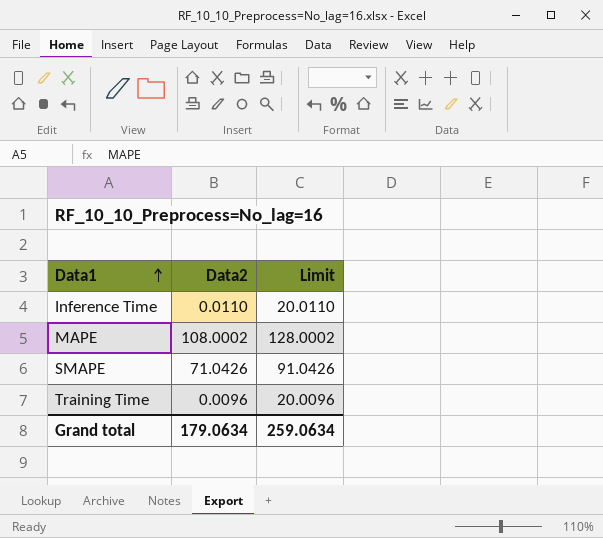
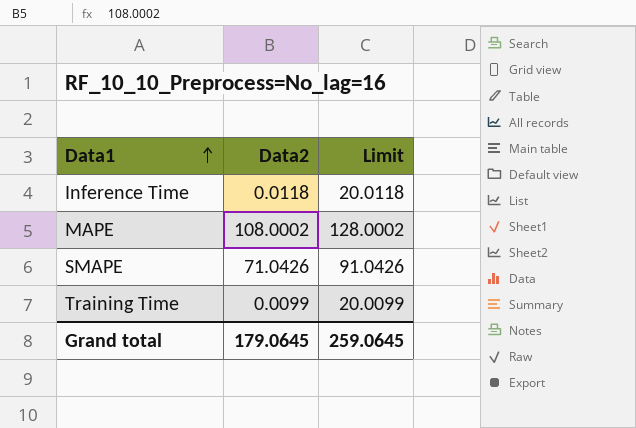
Inference Time | Data2: 0.0110 -> 0.0118
Inference Time | Limit: 20.0110 -> 20.0118
Training Time | Data2: 0.0096 -> 0.0099
Training Time | Limit: 20.0096 -> 20.0099
Grand total | Data2: 179.0634 -> 179.0645
Grand total | Limit: 259.0634 -> 259.0645

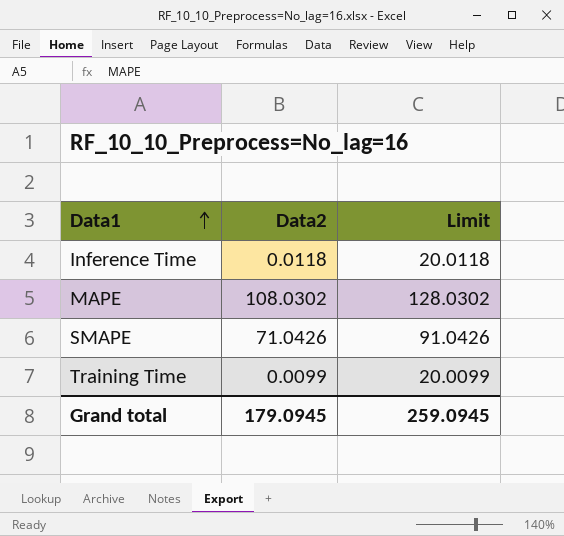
MAPE | Data2: 108.0002 -> 108.0302
MAPE | Limit: 128.0002 -> 128.0302
Grand total | Data2: 179.0645 -> 179.0945
Grand total | Limit: 259.0645 -> 259.0945

